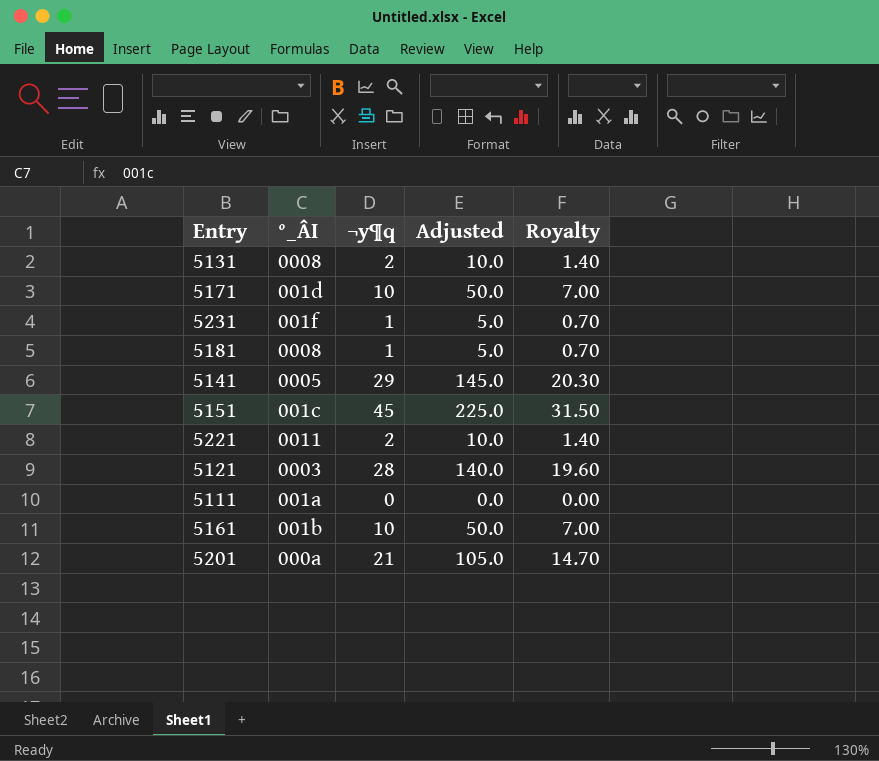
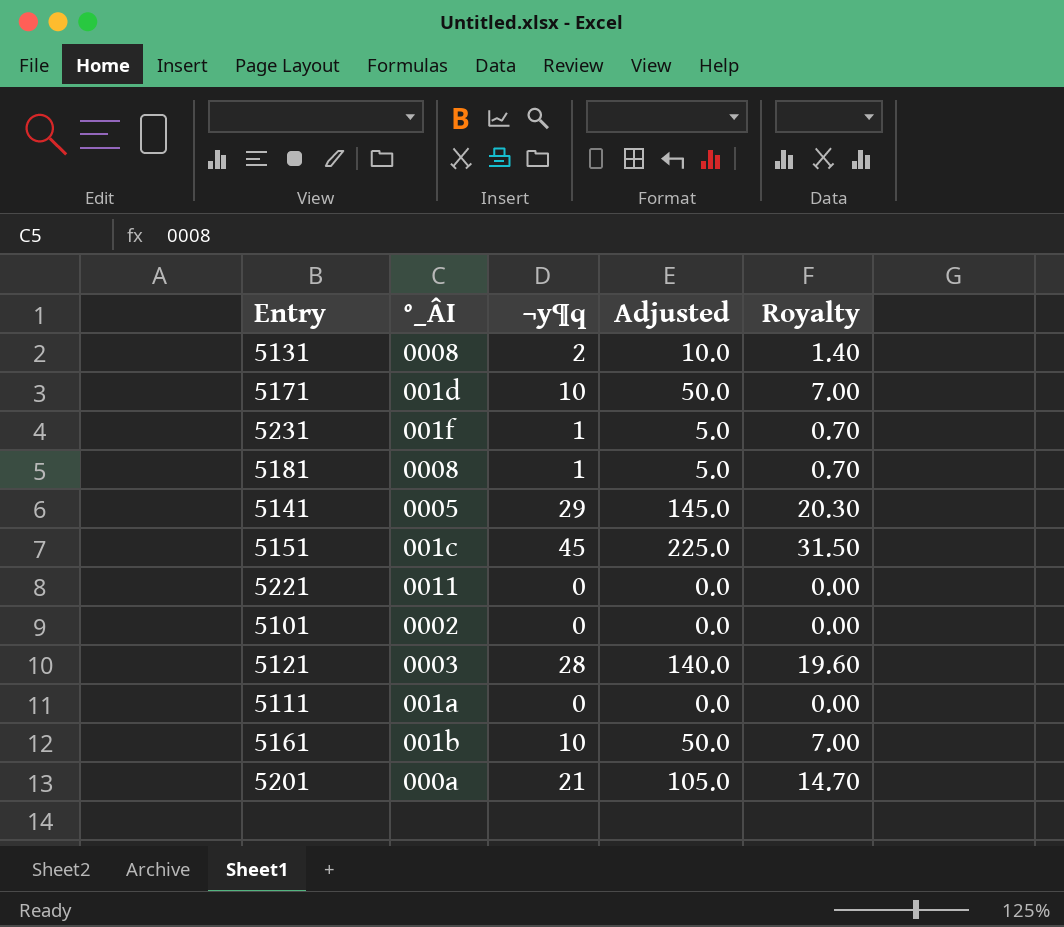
5221 | ¬y¶q: 2 -> 0
5221 | Adjusted: 10.0 -> 0.0
5221 | Royalty: 1.40 -> 0.00
row 5101: none -> 0002 | 0 | 0.0 | 0.00

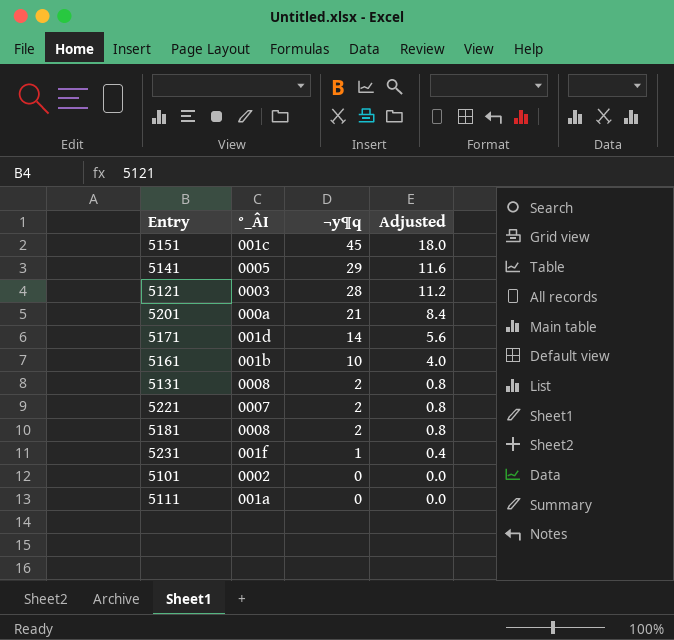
row order: none -> ¬y¶q descending
column Royalty | formula: [¬y¶q] * 0.7 -> none
column Adjusted | formula: [¬y¶q] * 5 -> [¬y¶q] * 0.4
5171 | ¬y¶q: 10 -> 14
5221 | °_ÂI: 0011 -> 0007
5221 | ¬y¶q: 0 -> 2
5181 | ¬y¶q: 1 -> 2

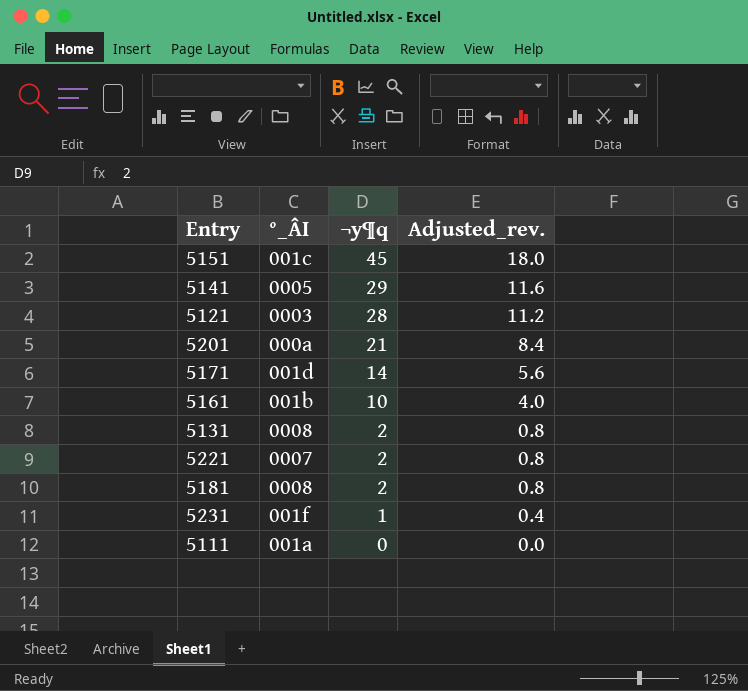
column name: Adjusted -> Adjusted_rev.
row 5101: 0002 | 0 | 0.0 -> none

